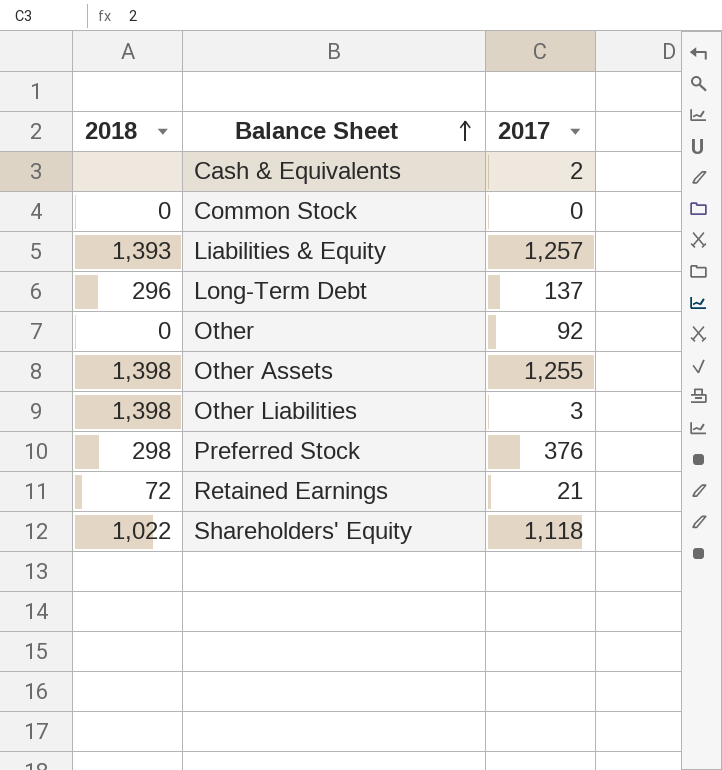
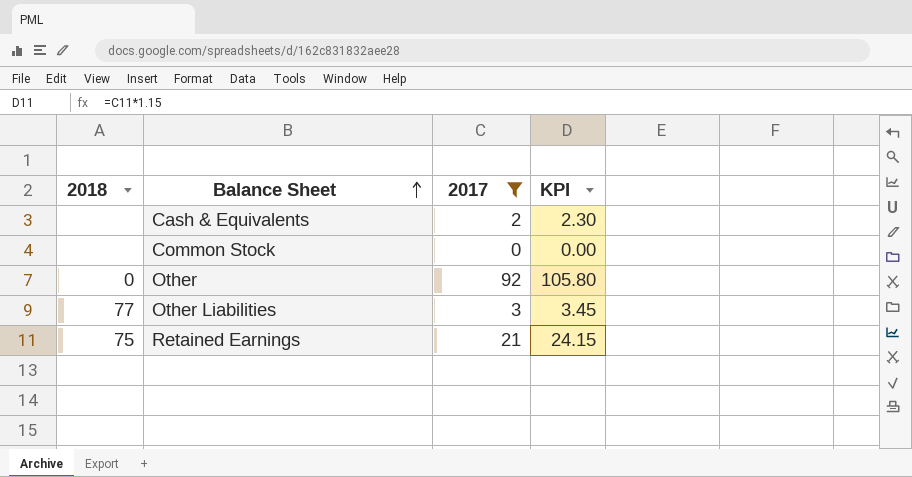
filter: none -> 2017 <= 92
column KPI | formula: none -> [2017] * 1.15
Common Stock | 2018: 0 -> none
Other Liabilities | 2018: 1,398 -> 77
Retained Earnings | 2018: 72 -> 75

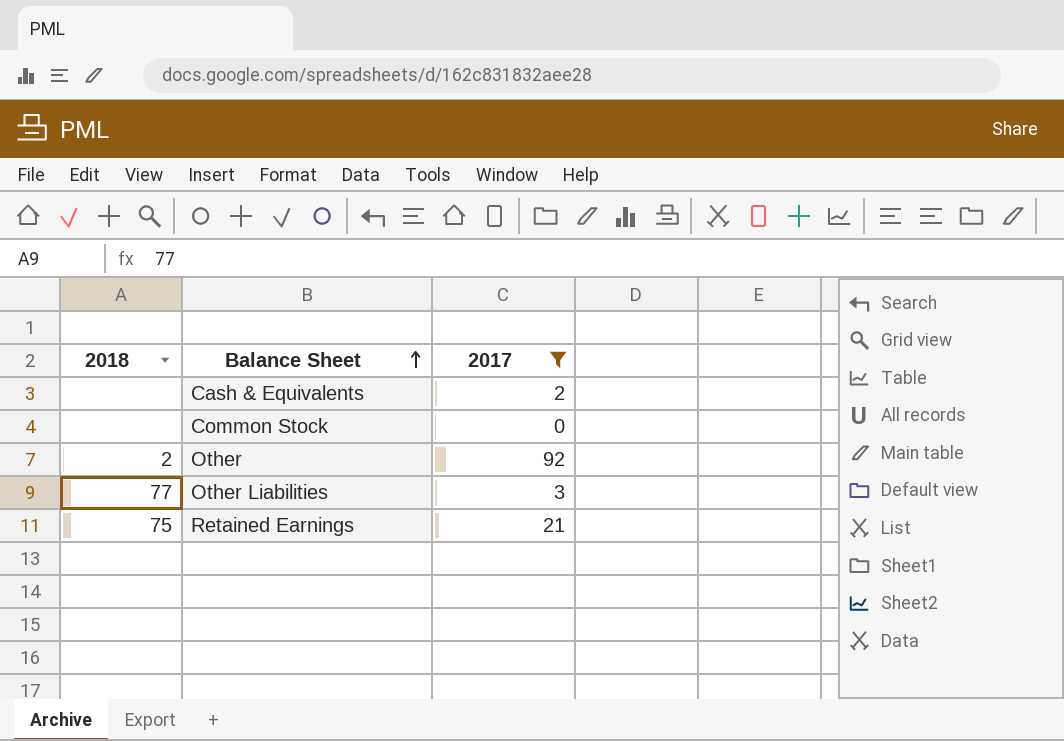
column KPI | formula: [2017] * 1.15 -> none
Other | 2018: 0 -> 2

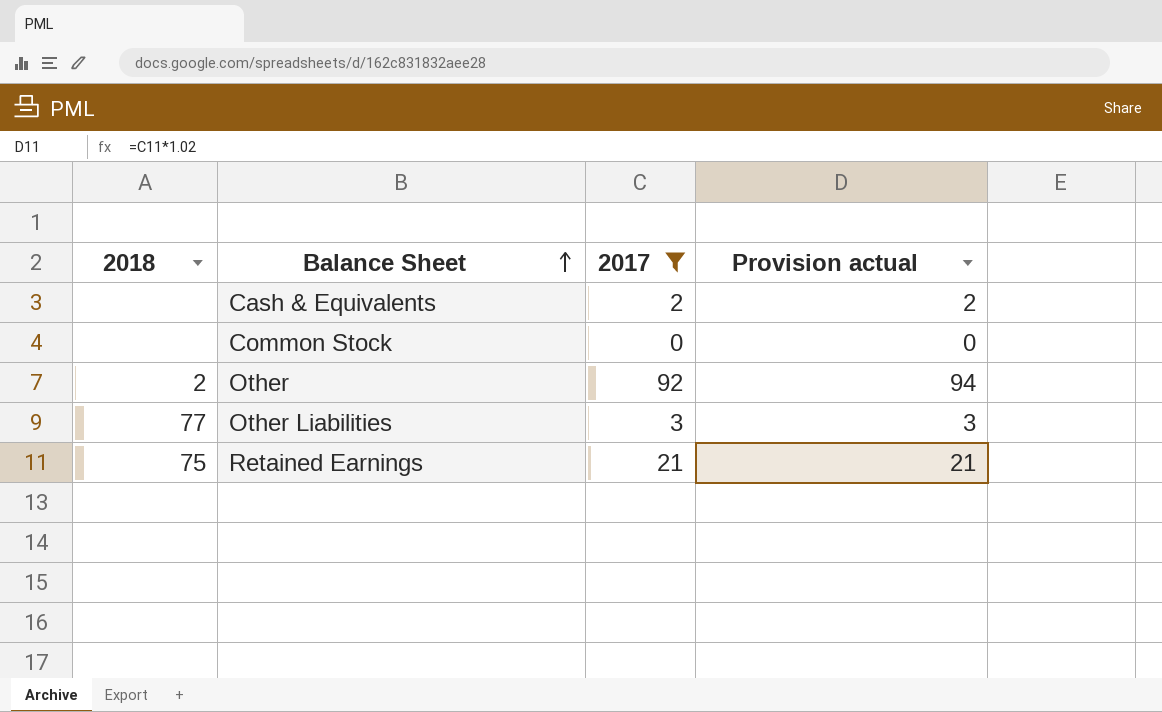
column Provision actual | formula: none -> [2017] * 1.02

